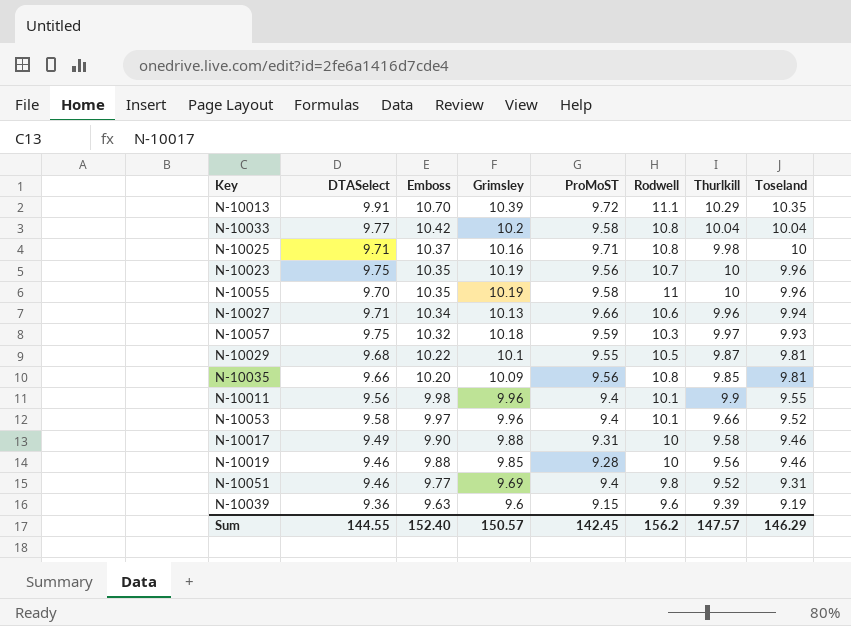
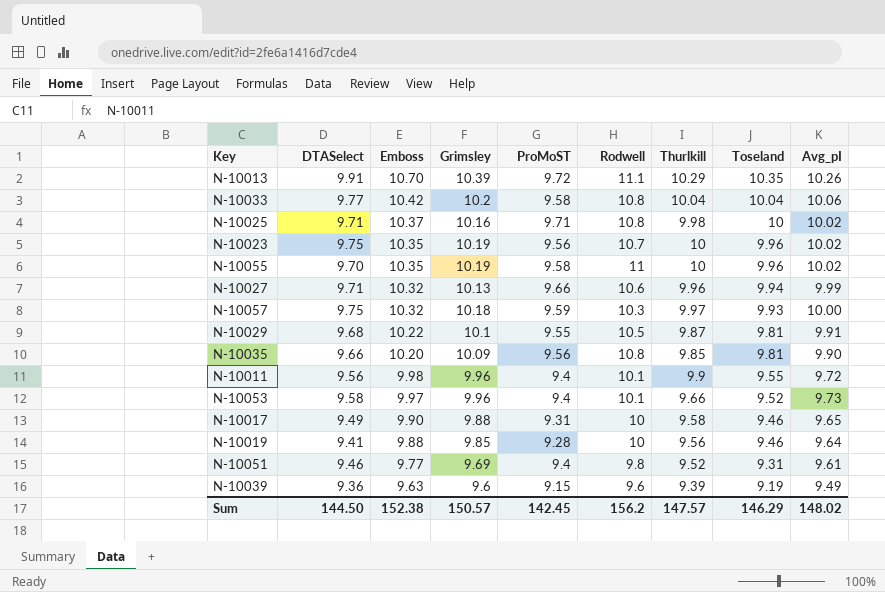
column Avg_pI | position: none -> 9
N-10027 | Emboss: 10.34 -> 10.32
N-10019 | DTASelect: 9.46 -> 9.41
Sum | DTASelect: 144.55 -> 144.50
Sum | Emboss: 152.40 -> 152.38

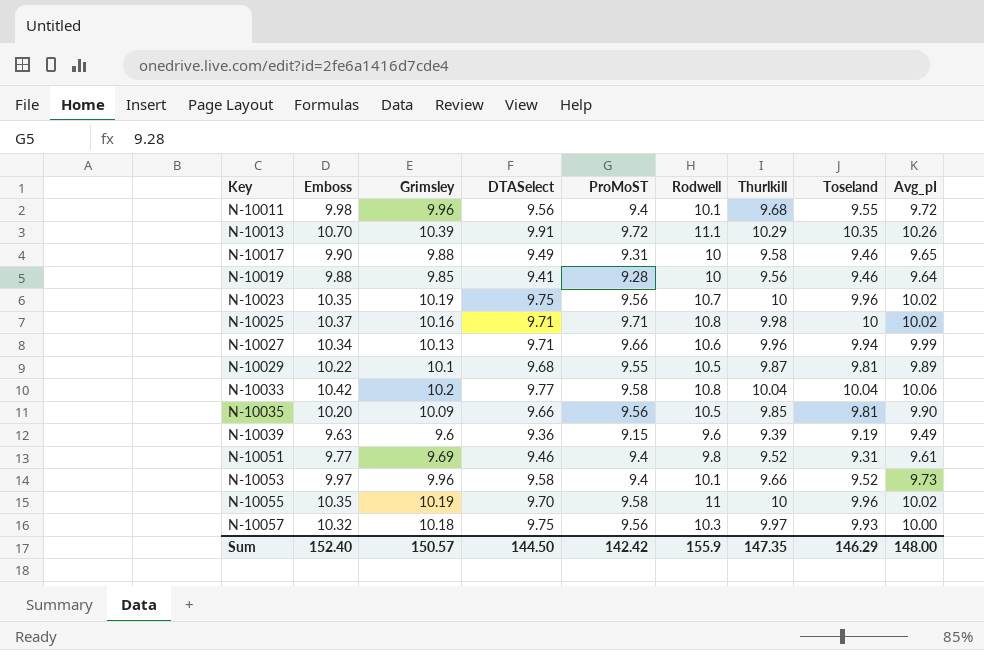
row order: Emboss descending -> Key ascending
column DTASelect | position: 2 -> 4
N-10011 | Thurlkill: 9.9 -> 9.68
N-10027 | Emboss: 10.32 -> 10.34
N-10029 | Avg_pI: 9.91 -> 9.89
N-10035 | Rodwell: 10.8 -> 10.5
N-10057 | ProMoST: 9.59 -> 9.56
Sum | Emboss: 152.38 -> 152.40
Sum | ProMoST: 142.45 -> 142.42
Sum | Rodwell: 156.2 -> 155.9
Sum | Thurlkill: 147.57 -> 147.35
Sum | Avg_pI: 148.02 -> 148.00

